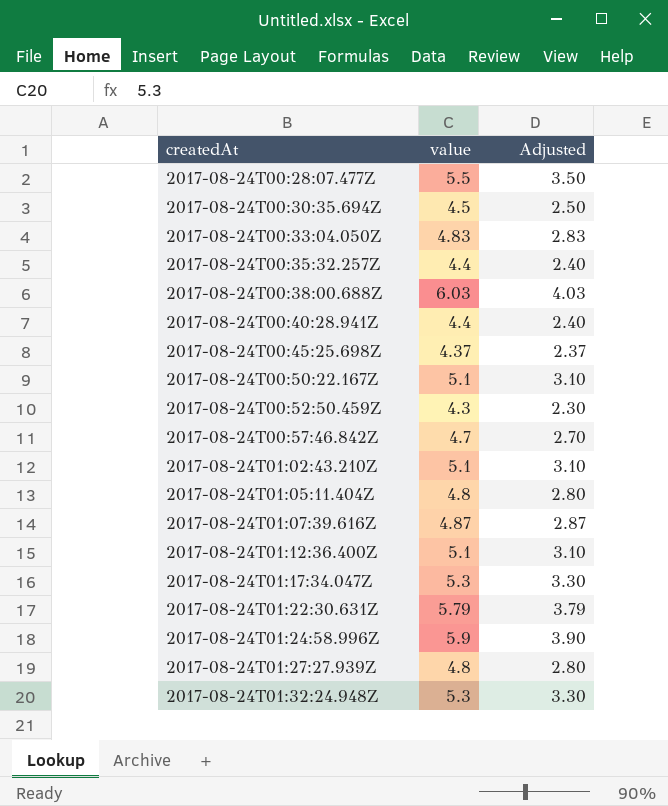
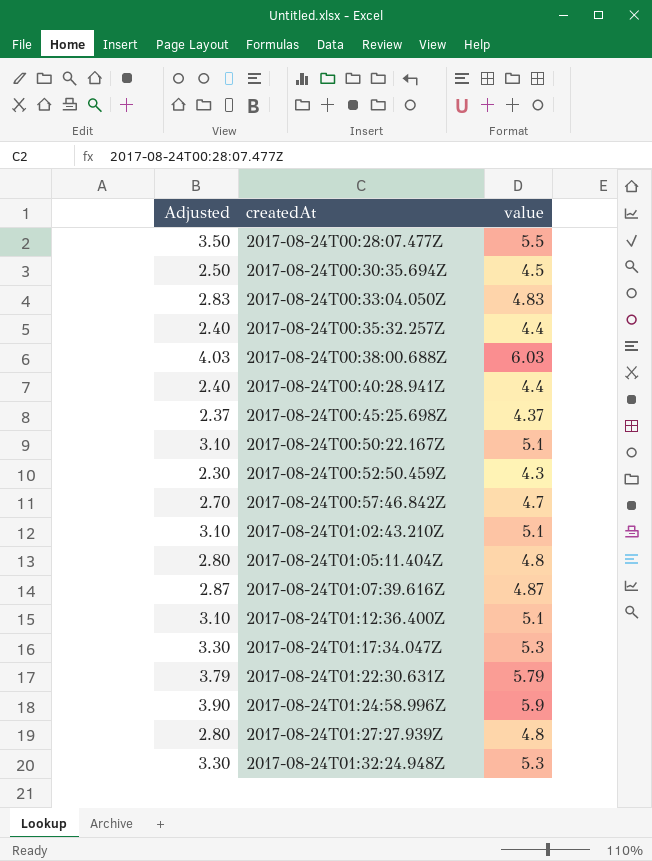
column Adjusted | position: 3 -> 1

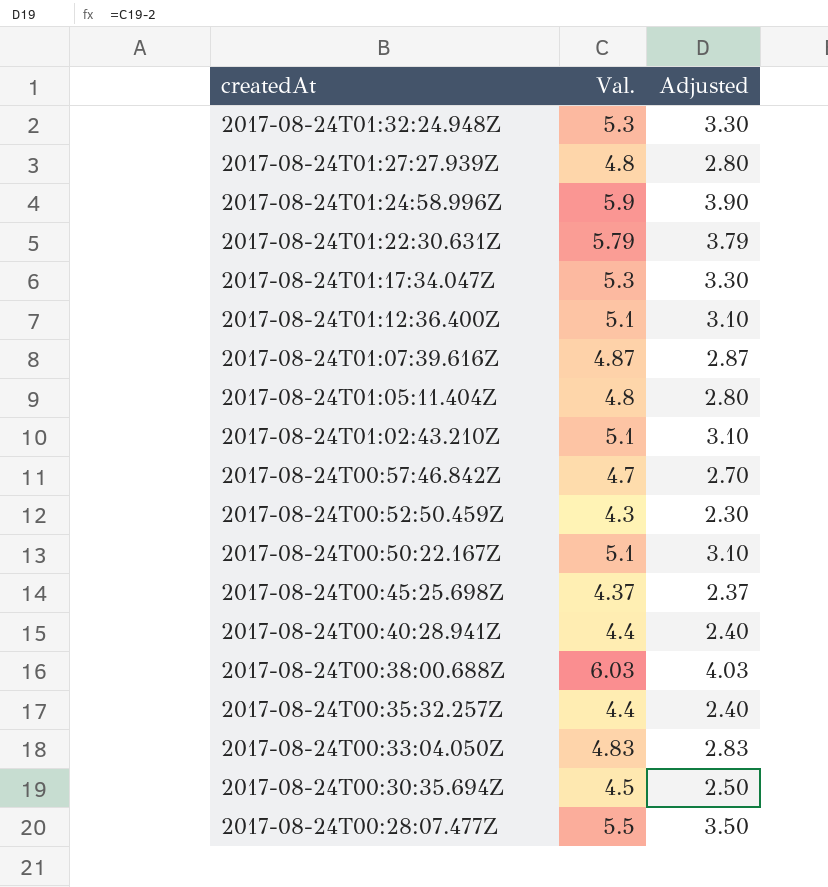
row order: createdAt ascending -> createdAt descending
column name: value -> Val.
column Adjusted | position: 1 -> 3

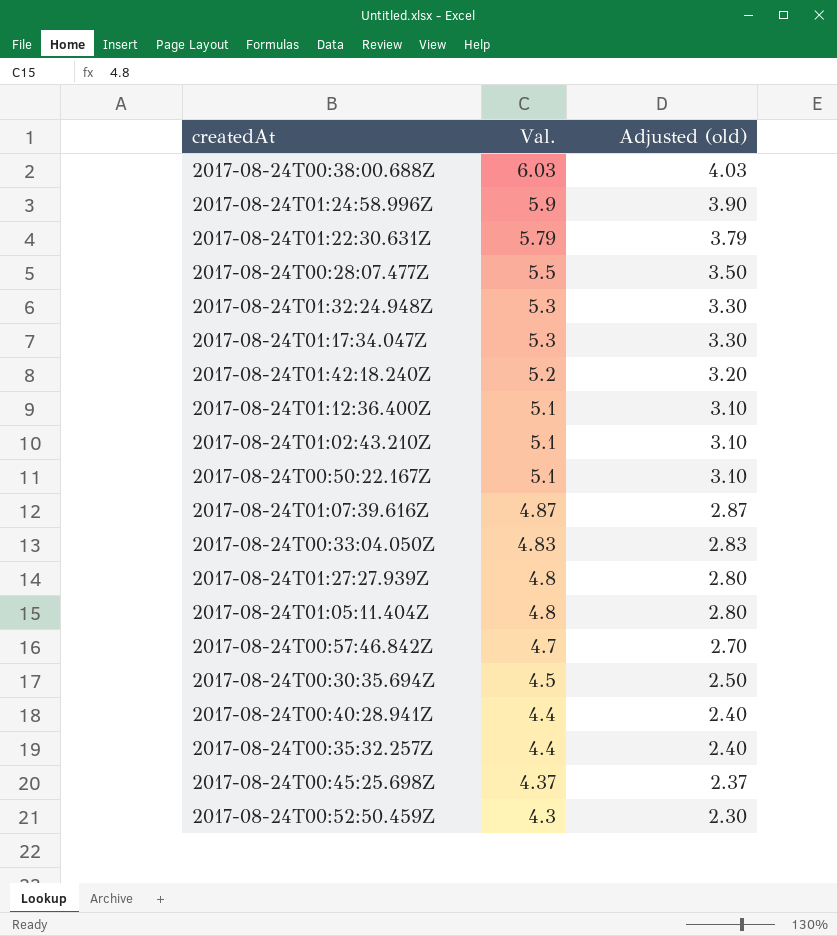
row order: createdAt descending -> Val. descending
column name: Adjusted -> Adjusted (old)
row 2017-08-24T01:42:18.240Z: none -> 5.2 | 3.20

